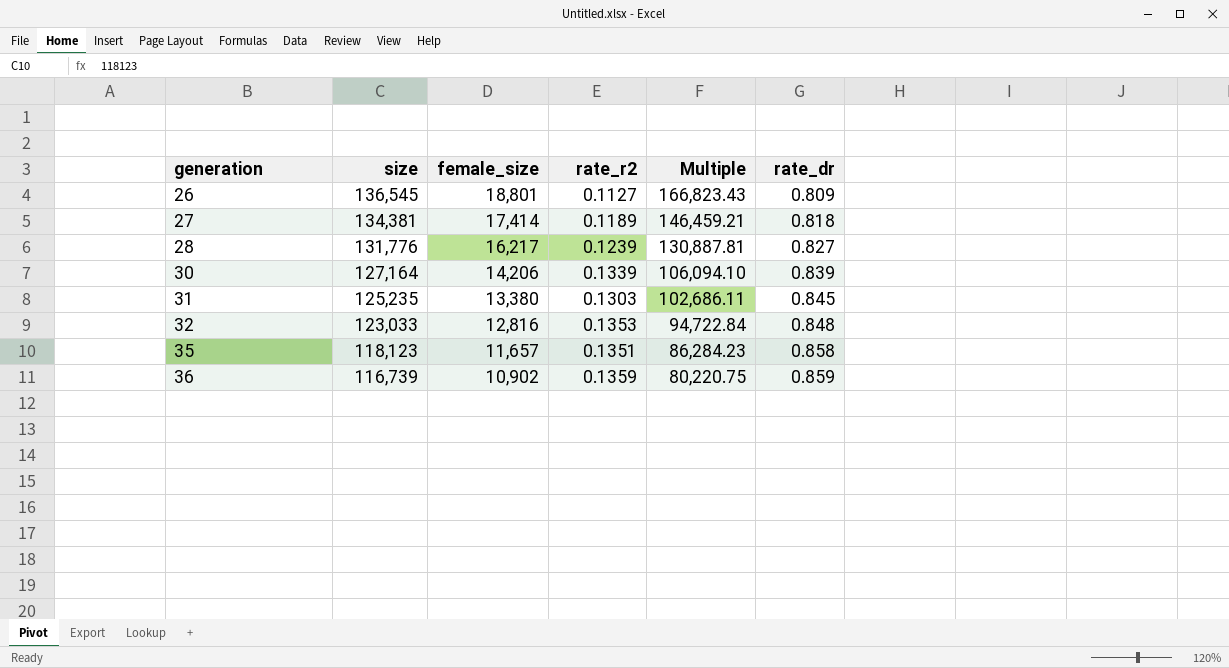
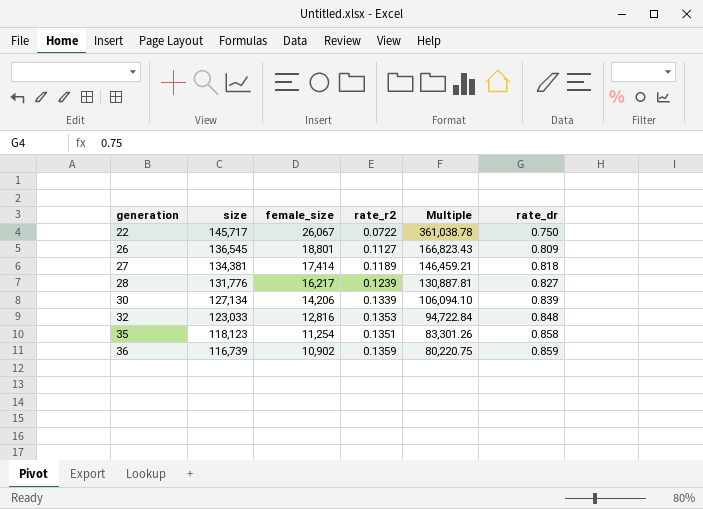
row 31: 125,235 | 13,380 | 0.1303 | 102,686.11 | 0.845 -> none
row 22: none -> 145,717 | 26,067 | 0.0722 | 361,038.78 | 0.750
30 | size: 127,164 -> 127,134
35 | female_size: 11,657 -> 11,254
35 | Multiple: 86,284.23 -> 83,301.26

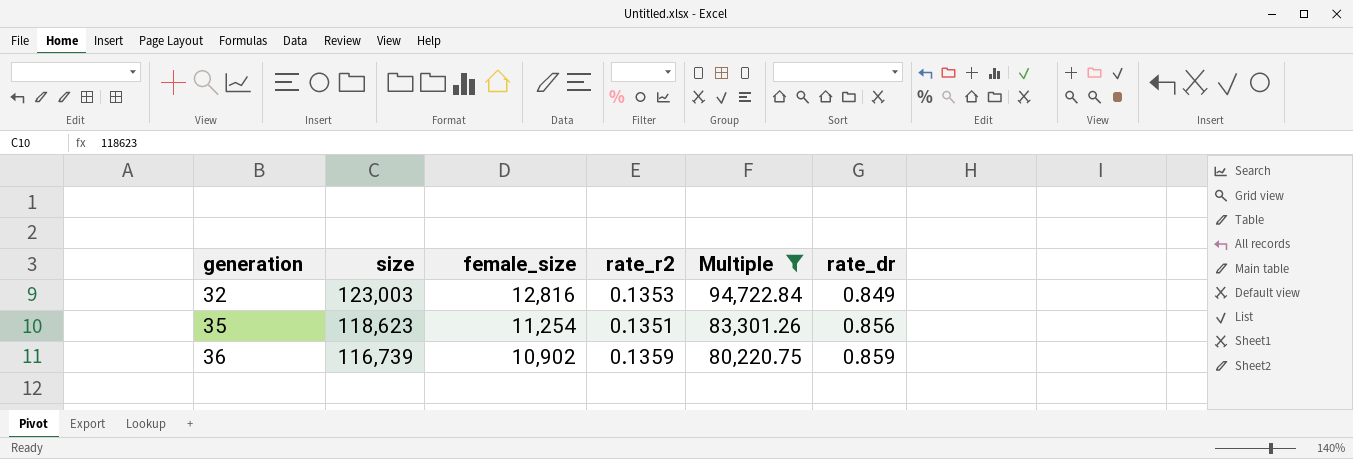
filter: none -> Multiple <= 94,722.84
32 | size: 123,033 -> 123,003
32 | rate_dr: 0.848 -> 0.849
35 | size: 118,123 -> 118,623
35 | rate_dr: 0.858 -> 0.856

